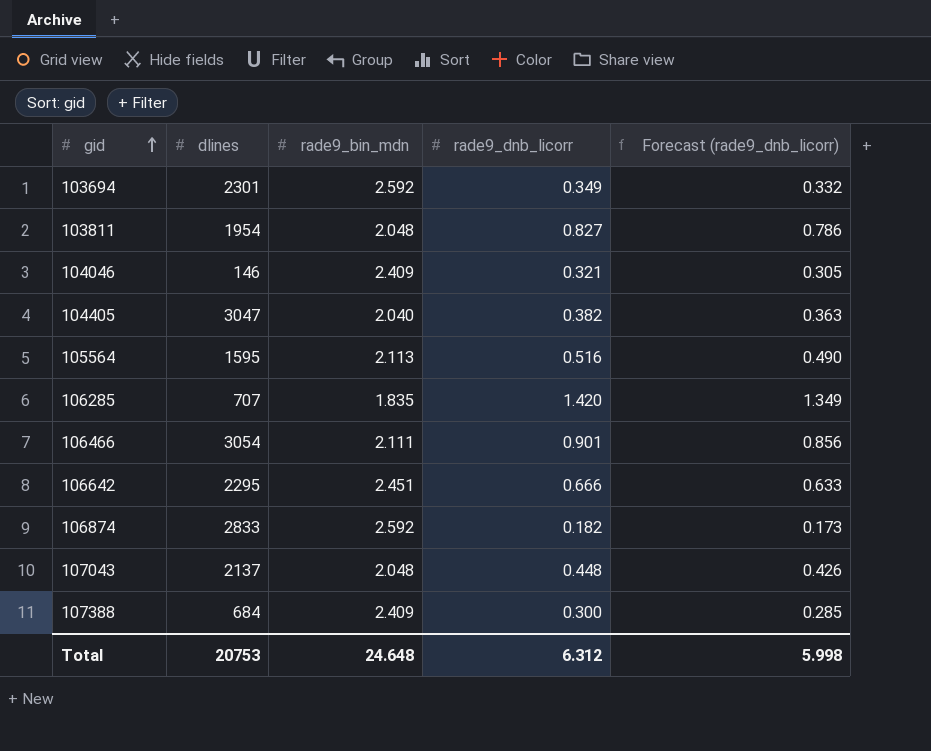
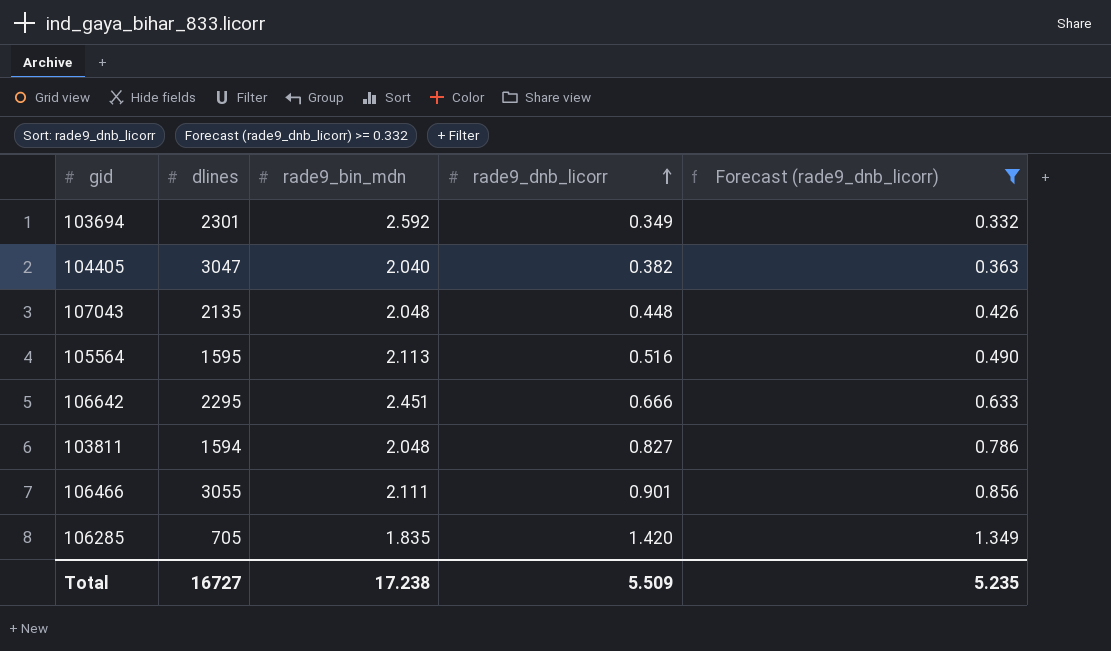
filter: none -> Forecast (rade9_dnb_licorr) >= 0.332
row order: gid ascending -> rade9_dnb_licorr ascending
107043 | dlines: 2137 -> 2135
103811 | dlines: 1954 -> 1594
106466 | dlines: 3054 -> 3055
106285 | dlines: 707 -> 705
Total | dlines: 20753 -> 16727
Total | rade9_bin_mdn: 24.648 -> 17.238
Total | rade9_dnb_licorr: 6.312 -> 5.509
Total | Forecast (rade9_dnb_licorr): 5.998 -> 5.235

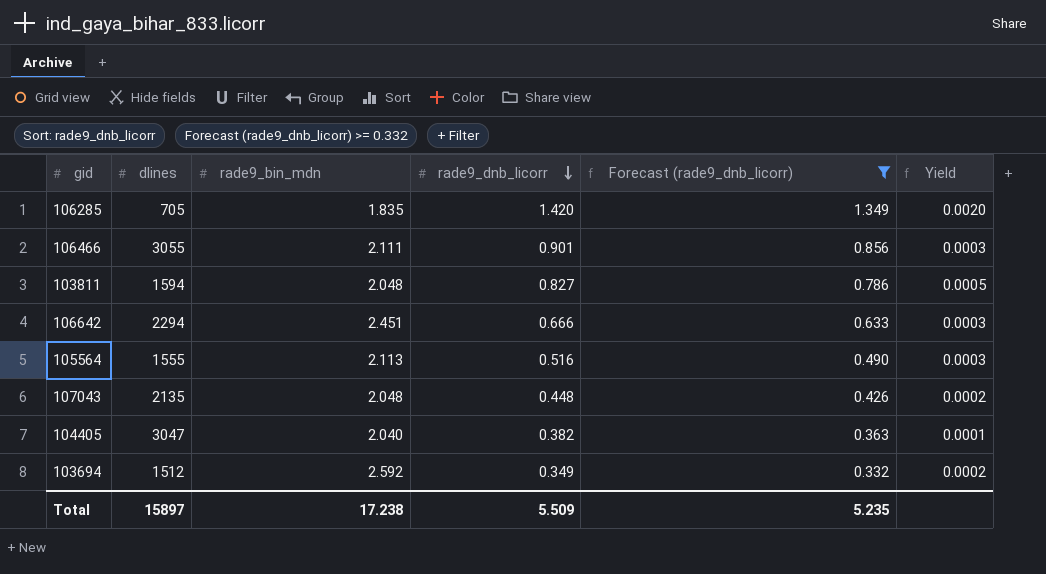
row order: rade9_dnb_licorr ascending -> rade9_dnb_licorr descending
column Yield | formula: none -> [rade9_dnb_licorr] / [dlines]
106642 | dlines: 2295 -> 2294
105564 | dlines: 1595 -> 1555
103694 | dlines: 2301 -> 1512
Total | dlines: 16727 -> 15897

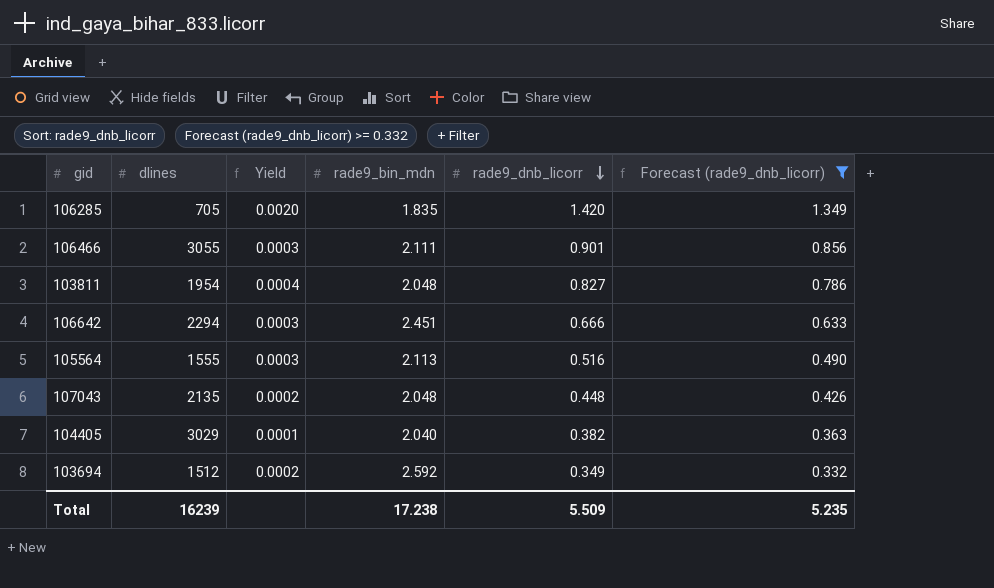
column Yield | position: 6 -> 3
103811 | dlines: 1594 -> 1954
103811 | Yield: 0.0005 -> 0.0004
104405 | dlines: 3047 -> 3029
Total | dlines: 15897 -> 16239

